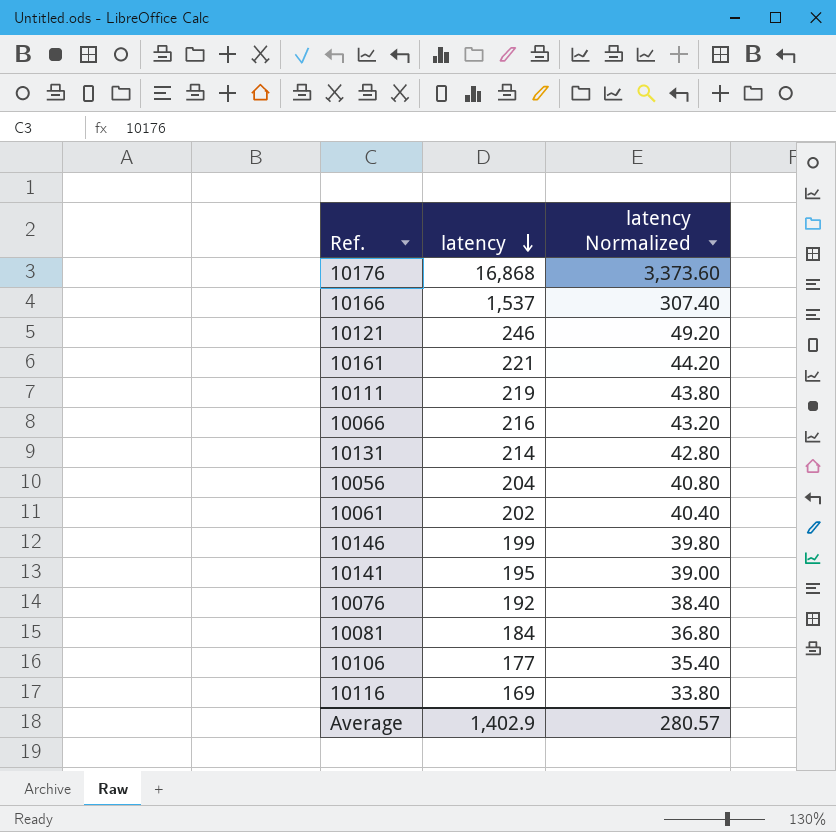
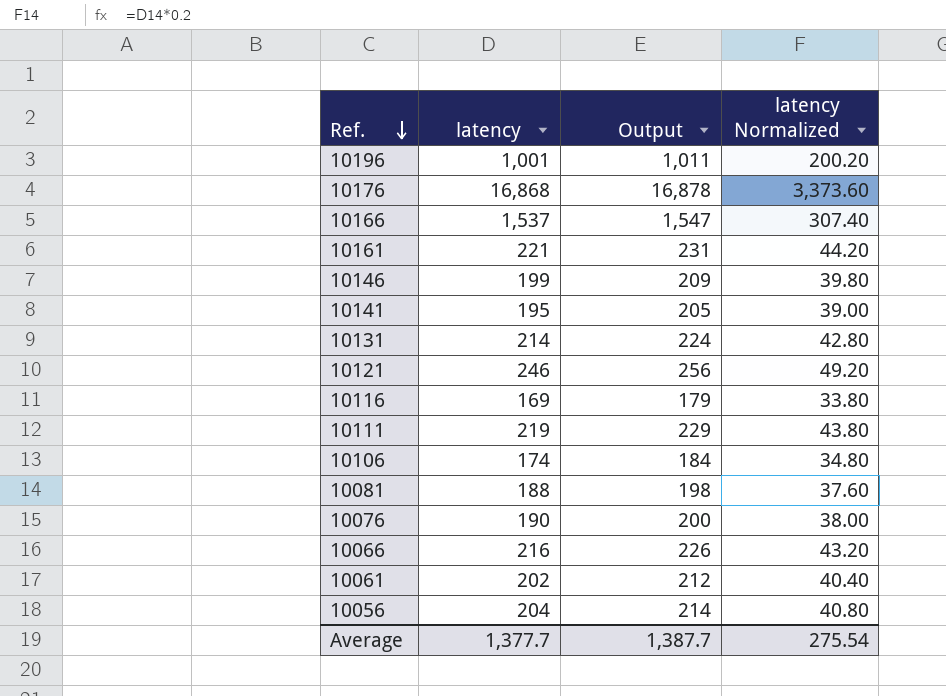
row order: latency descending -> Ref. descending
column Output | formula: none -> [latency] + 10
row 10196: none -> 1,001 | 1,011 | 200.20
10106 | latency: 177 -> 174
10106 | latency Normalized: 35.40 -> 34.80
10081 | latency: 184 -> 188
10081 | latency Normalized: 36.80 -> 37.60
10076 | latency: 192 -> 190
10076 | latency Normalized: 38.40 -> 38.00
Average | latency: 1,402.9 -> 1,377.7
Average | latency Normalized: 280.57 -> 275.54

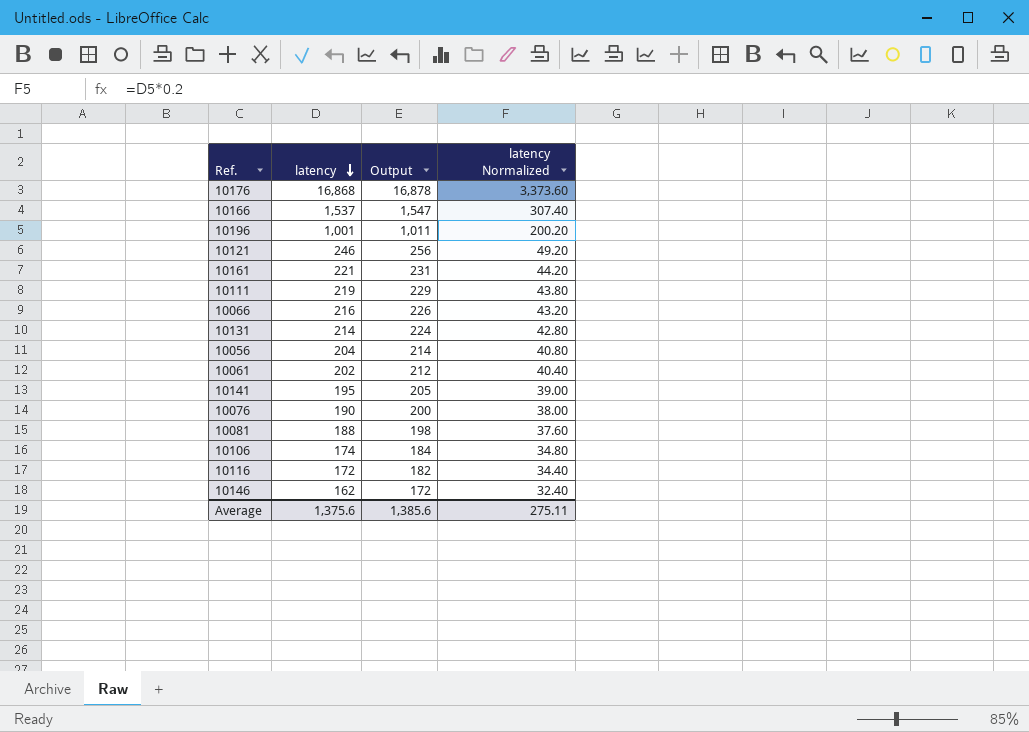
row order: Ref. descending -> latency descending
10116 | latency: 169 -> 172
10116 | Output: 179 -> 182
10116 | latency Normalized: 33.80 -> 34.40
10146 | latency: 199 -> 162
10146 | Output: 209 -> 172
10146 | latency Normalized: 39.80 -> 32.40
Average | latency: 1,377.7 -> 1,375.6
Average | Output: 1,387.7 -> 1,385.6
Average | latency Normalized: 275.54 -> 275.11

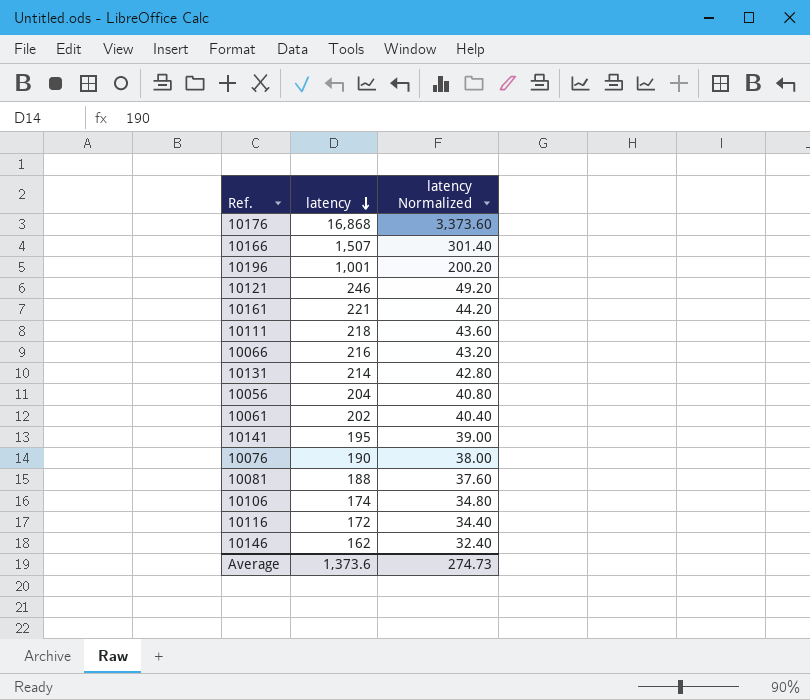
column Output | formula: [latency] + 10 -> none
10166 | latency: 1,537 -> 1,507
10166 | latency Normalized: 307.40 -> 301.40
10111 | latency: 219 -> 218
10111 | latency Normalized: 43.80 -> 43.60
Average | latency: 1,375.6 -> 1,373.6
Average | latency Normalized: 275.11 -> 274.73

